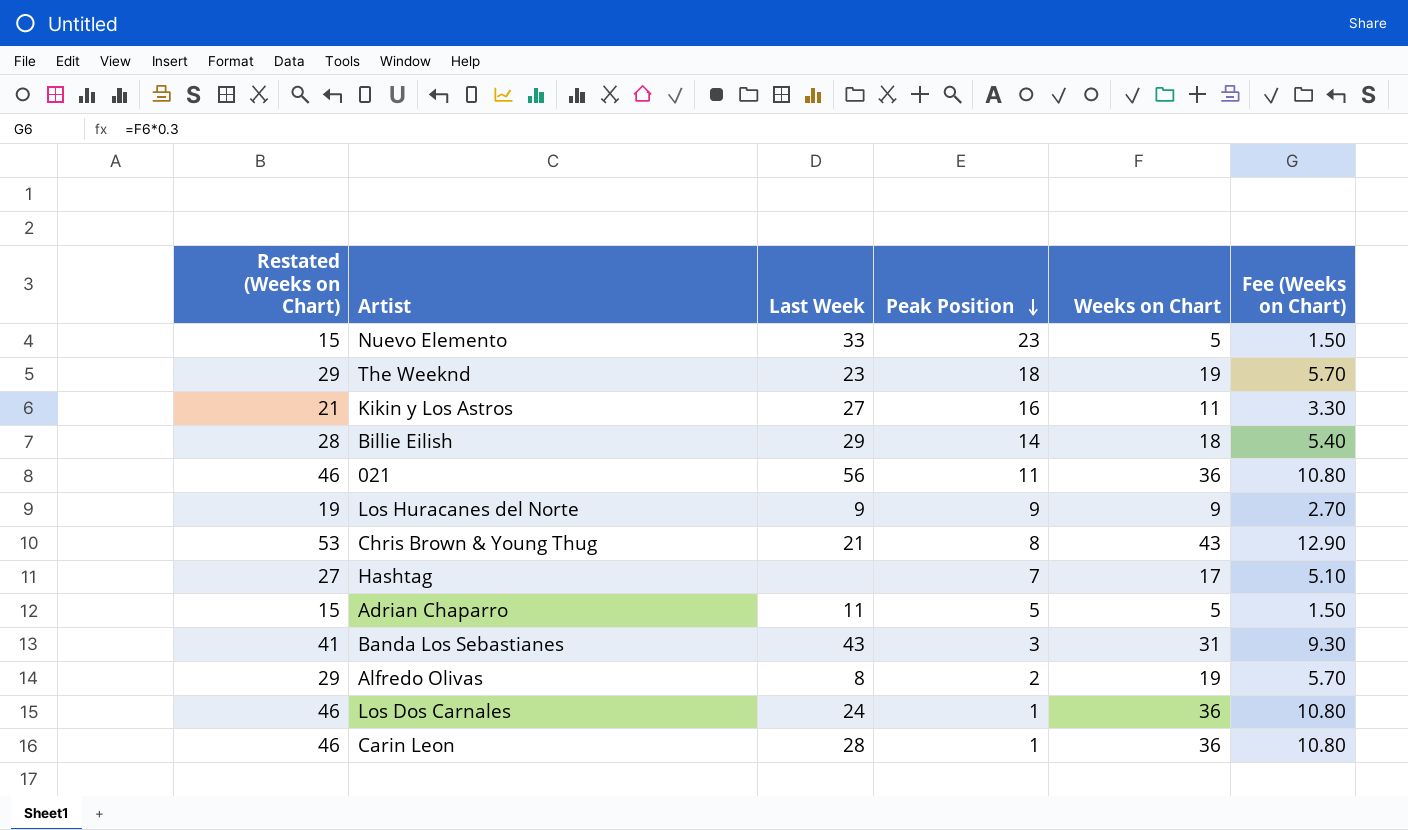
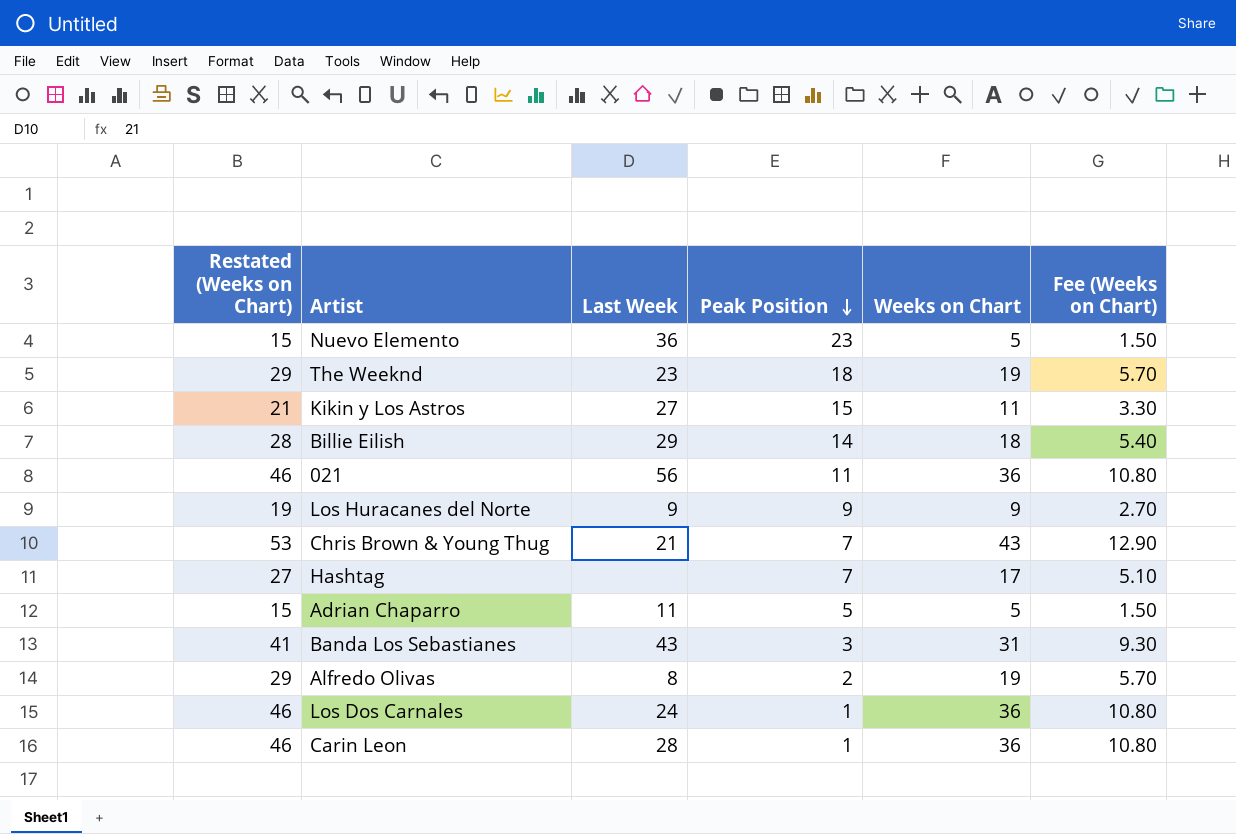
Nuevo Elemento | Last Week: 33 -> 36
Kikin y Los Astros | Peak Position: 16 -> 15
Chris Brown & Young Thug | Peak Position: 8 -> 7

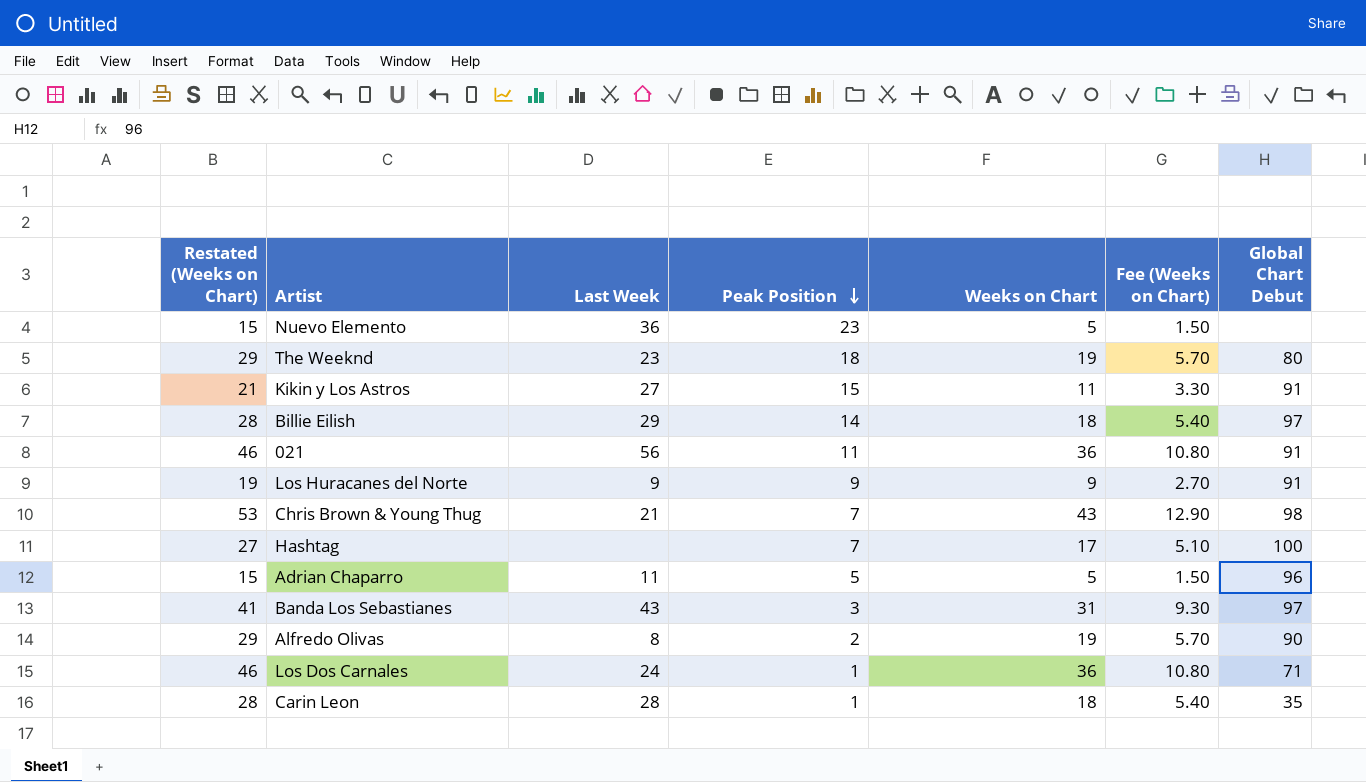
column Global Chart Debut | position: none -> 7
Carin Leon | Restated (Weeks on Chart): 46 -> 28
Carin Leon | Weeks on Chart: 36 -> 18
Carin Leon | Fee (Weeks on Chart): 10.80 -> 5.40

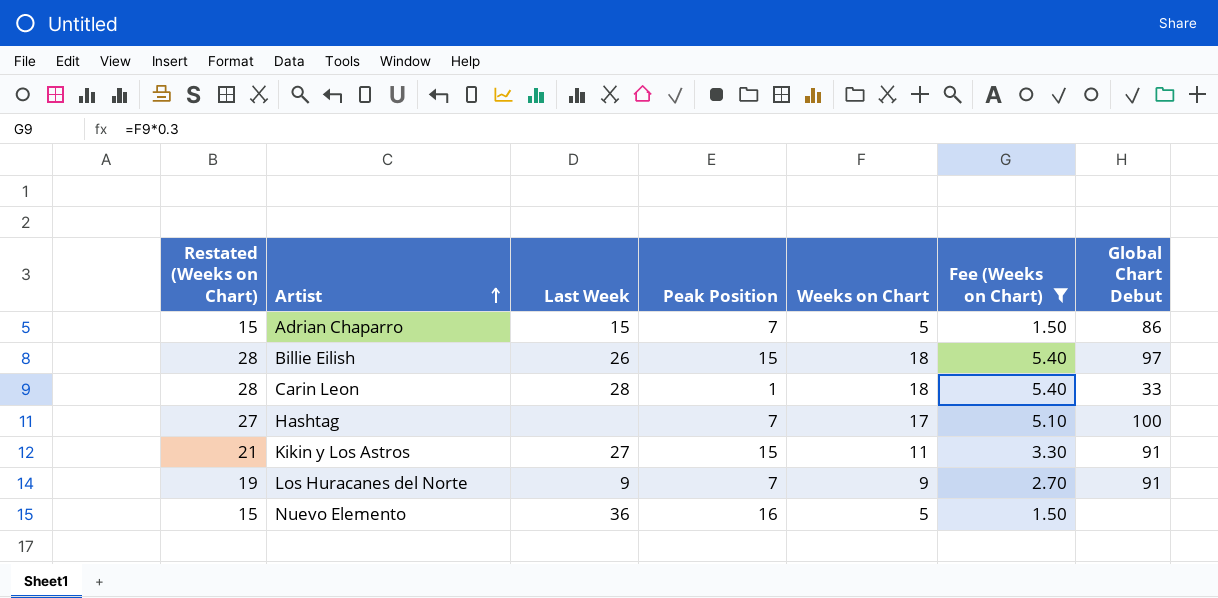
filter: none -> Fee (Weeks on Chart) <= 5.40
row order: Peak Position descending -> Artist ascending
Adrian Chaparro | Last Week: 11 -> 15
Adrian Chaparro | Peak Position: 5 -> 7
Adrian Chaparro | Global Chart Debut: 96 -> 86
Billie Eilish | Last Week: 29 -> 26
Billie Eilish | Peak Position: 14 -> 15
Carin Leon | Global Chart Debut: 35 -> 33
Los Huracanes del Norte | Peak Position: 9 -> 7
Nuevo Elemento | Peak Position: 23 -> 16

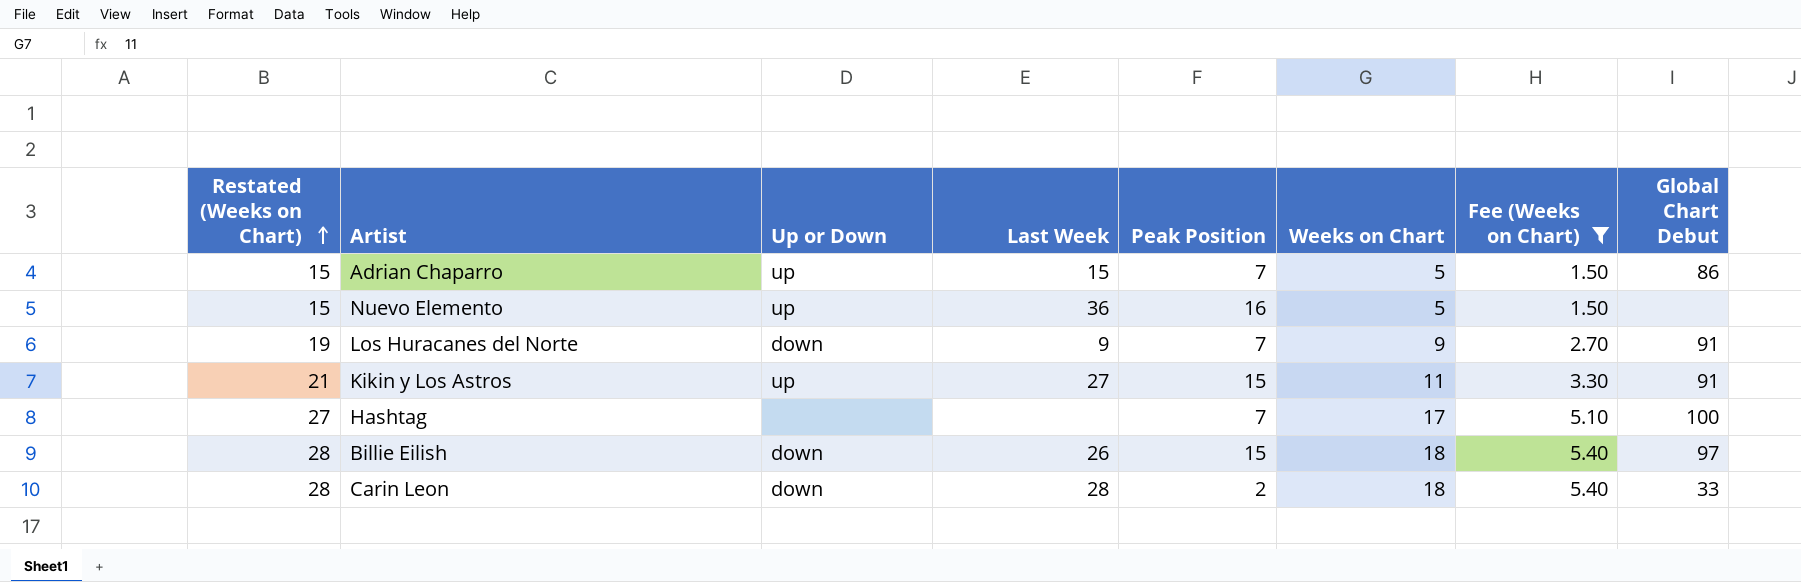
row order: Artist ascending -> Restated (Weeks on Chart) ascending
column Up or Down | position: none -> 3
Carin Leon | Peak Position: 1 -> 2

